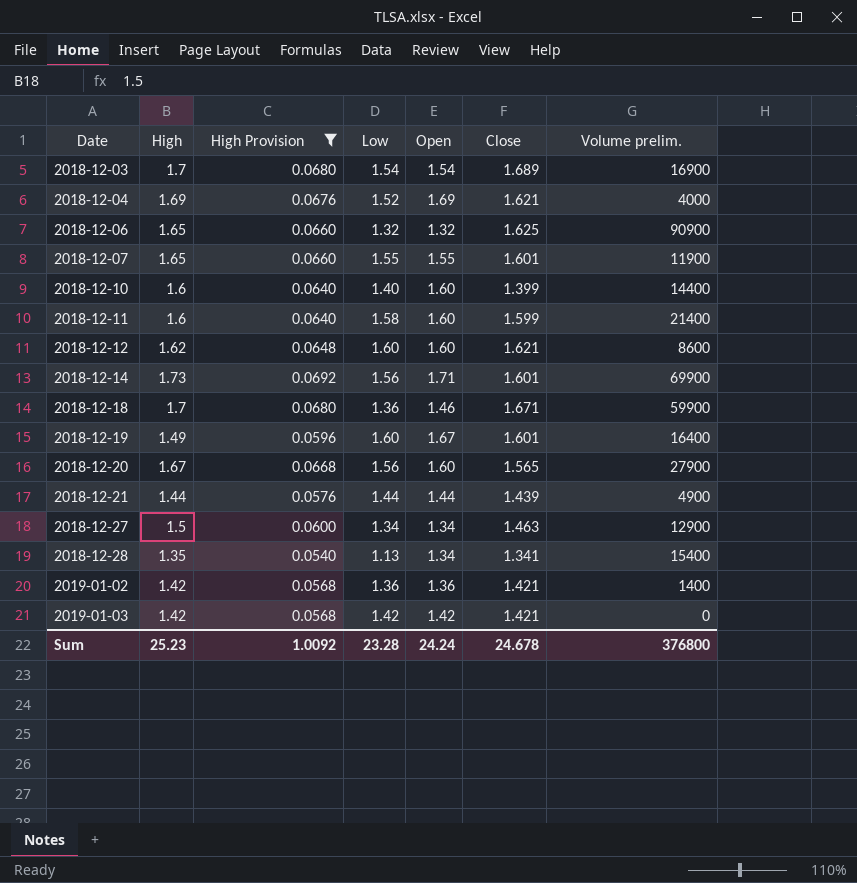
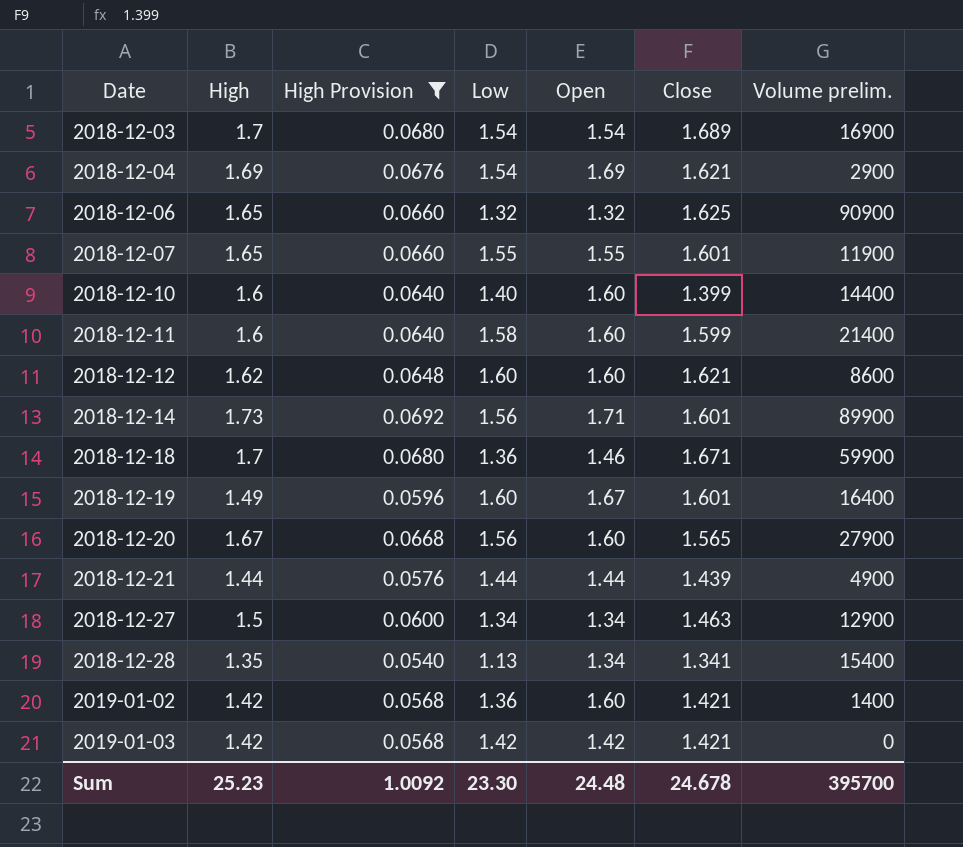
2018-12-04 | Low: 1.52 -> 1.54
2018-12-04 | Volume prelim.: 4000 -> 2900
2018-12-14 | Volume prelim.: 69900 -> 89900
2019-01-02 | Open: 1.36 -> 1.60
Sum | Low: 23.28 -> 23.30
Sum | Open: 24.24 -> 24.48
Sum | Volume prelim.: 376800 -> 395700

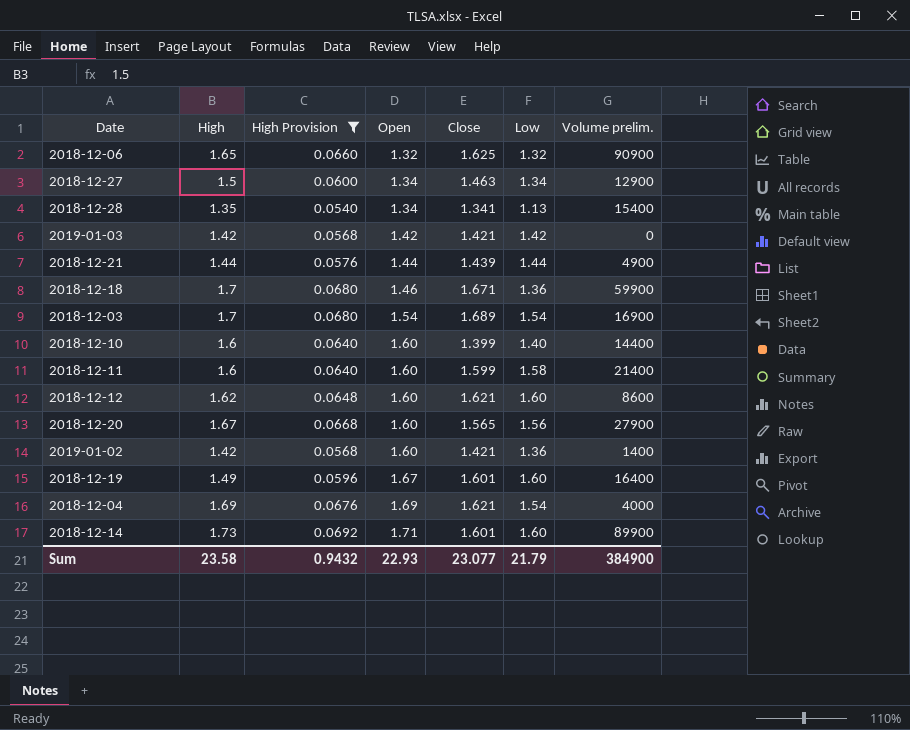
row order: Date ascending -> Open ascending
column Low | position: 4 -> 6
row 2018-12-07: 1.65 | 0.0660 | 1.55 | 1.55 | 1.601 | 11900 -> none
2018-12-04 | Volume prelim.: 2900 -> 4000
2018-12-14 | Low: 1.56 -> 1.60
Sum | High: 25.23 -> 23.58
Sum | High Provision: 1.0092 -> 0.9432
Sum | Open: 24.48 -> 22.93
Sum | Close: 24.678 -> 23.077
Sum | Low: 23.30 -> 21.79
Sum | Volume prelim.: 395700 -> 384900

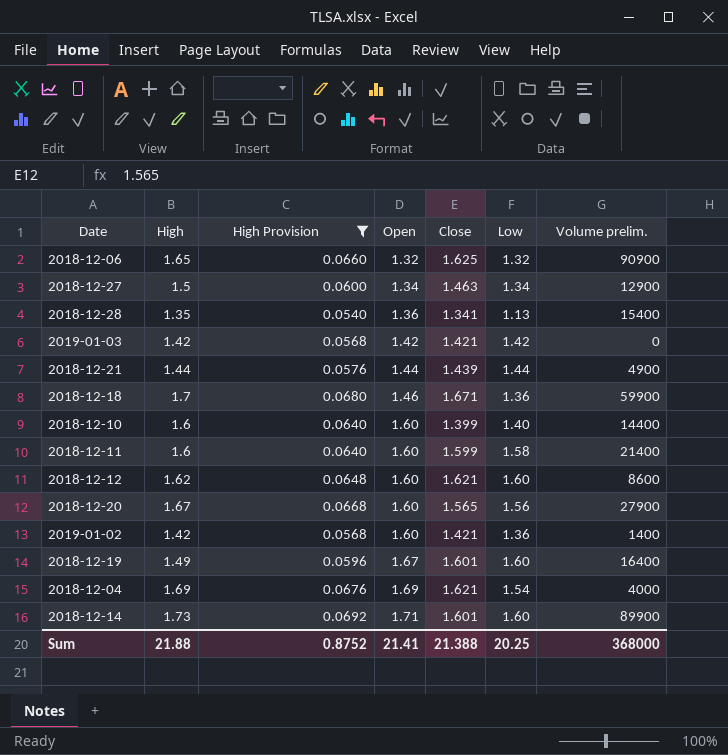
row 2018-12-03: 1.7 | 0.0680 | 1.54 | 1.689 | 1.54 | 16900 -> none
2018-12-28 | Open: 1.34 -> 1.36
Sum | High: 23.58 -> 21.88
Sum | High Provision: 0.9432 -> 0.8752
Sum | Open: 22.93 -> 21.41
Sum | Close: 23.077 -> 21.388
Sum | Low: 21.79 -> 20.25
Sum | Volume prelim.: 384900 -> 368000

